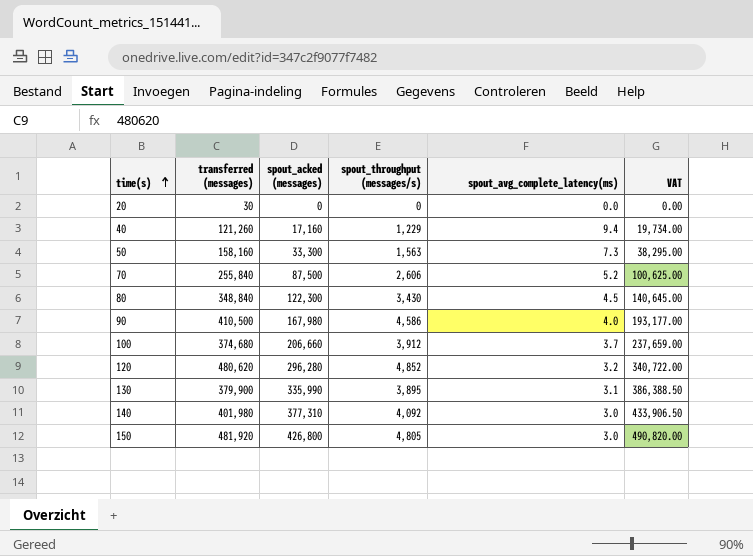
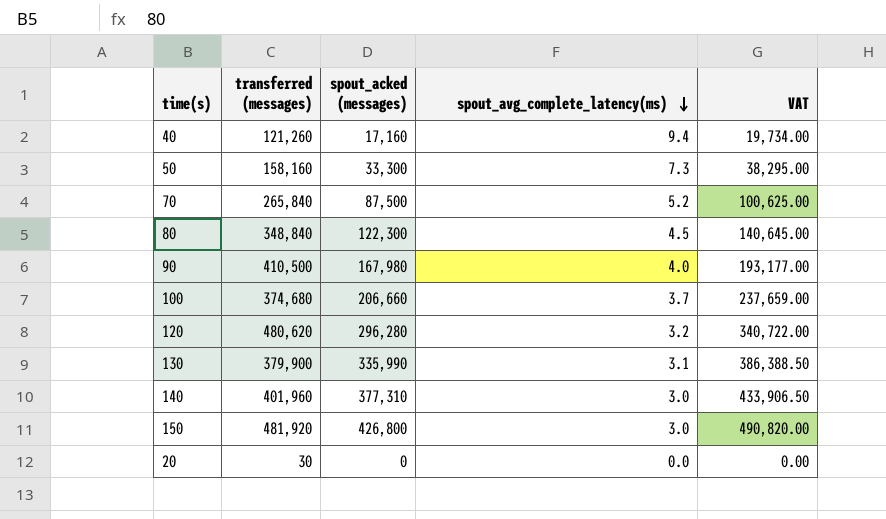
row order: time(s) ascending -> spout_avg_complete_latency(ms) descending
column spout_throughput (messages/s) | position: 4 -> none
70 | transferred (messages): 255,840 -> 265,840
140 | transferred (messages): 401,980 -> 401,960

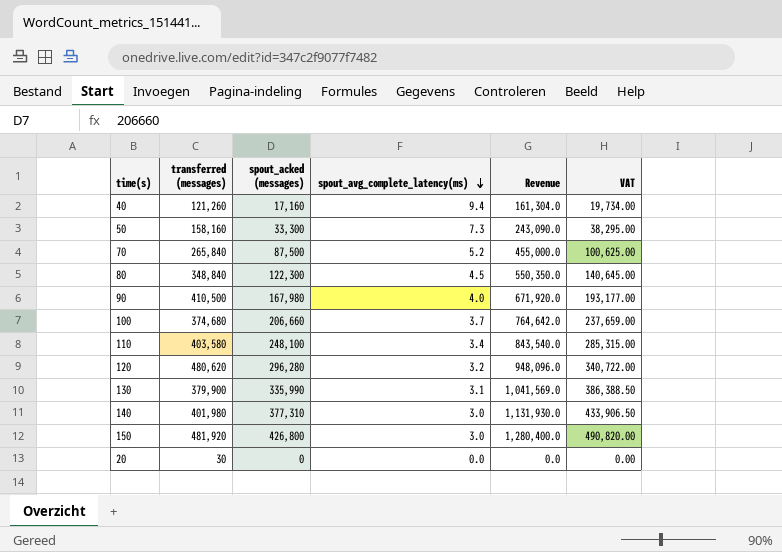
column Revenue | formula: none -> [spout_acked (messages)] * [spout_avg_complete_latency(ms)]
row 110: none -> 403,580 | 248,100 | 3.4 | 843,540.0 | 285,315.00
140 | transferred (messages): 401,960 -> 401,980

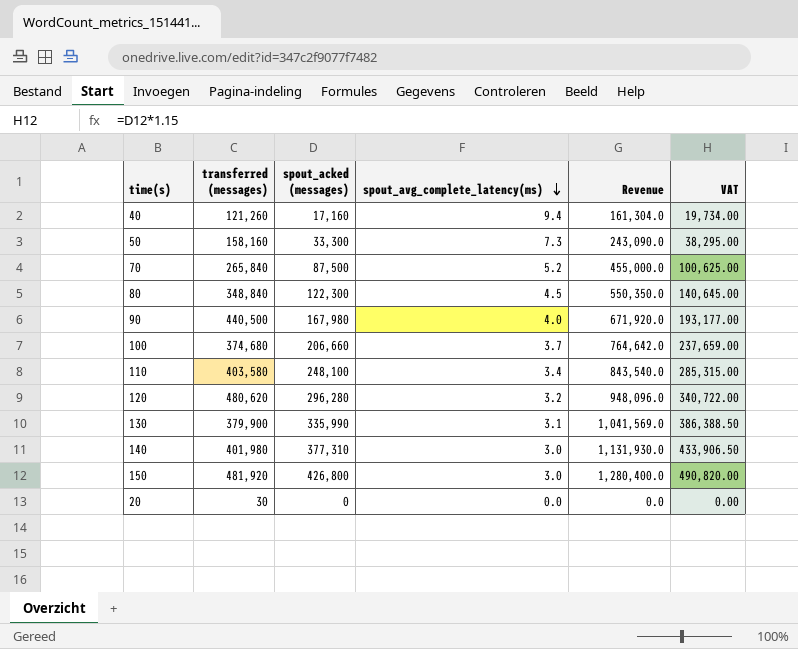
90 | transferred (messages): 410,500 -> 440,500

